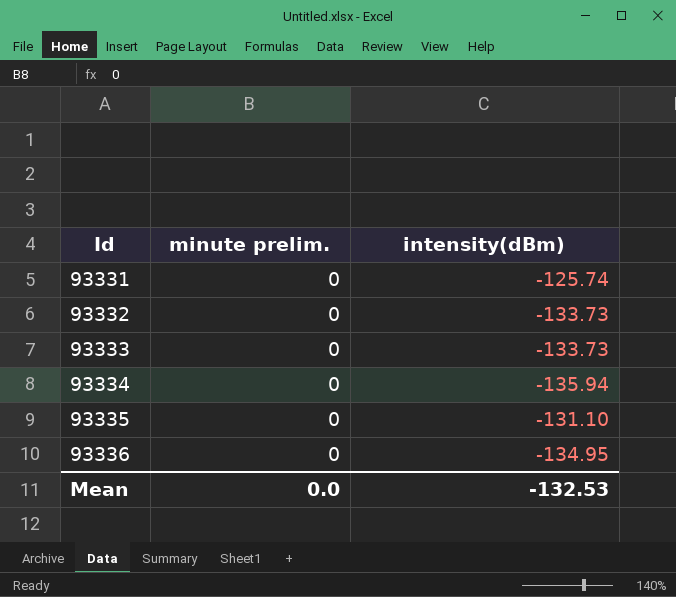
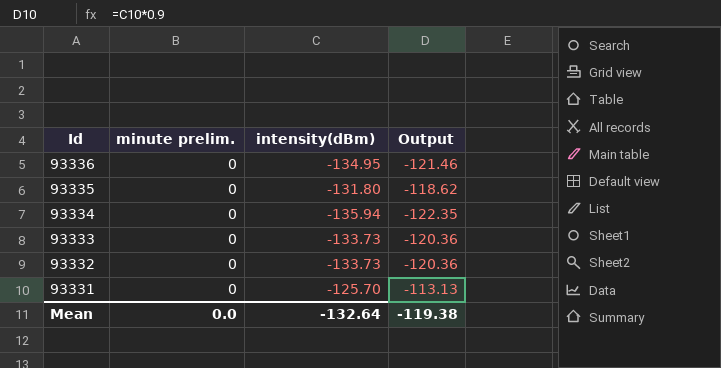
row order: Id ascending -> Id descending
column Output | formula: none -> [intensity(dBm)] * 0.9
93335 | intensity(dBm): -131.10 -> -131.80
93331 | intensity(dBm): -125.74 -> -125.70
Mean | intensity(dBm): -132.53 -> -132.64

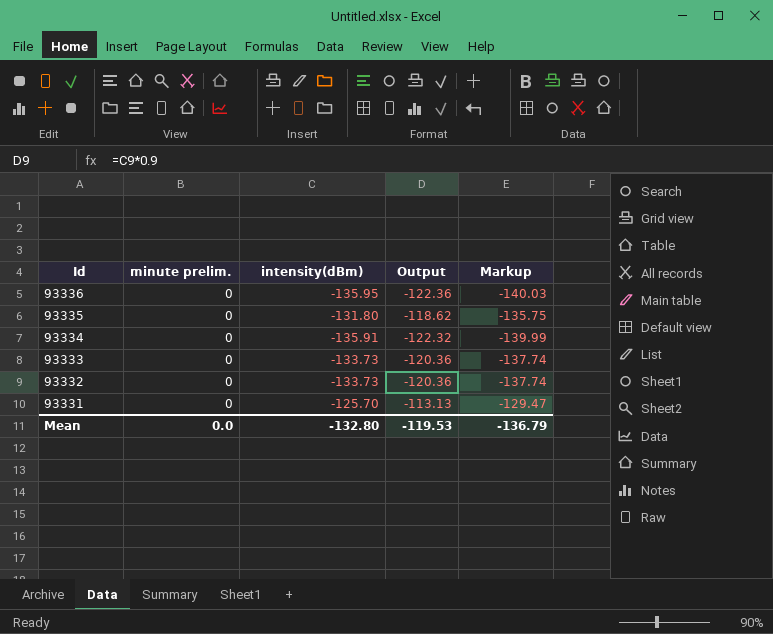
column Markup | formula: none -> [intensity(dBm)] * 1.03
93336 | intensity(dBm): -134.95 -> -135.95
93336 | Output: -121.46 -> -122.36
93334 | intensity(dBm): -135.94 -> -135.91
93334 | Output: -122.35 -> -122.32
Mean | intensity(dBm): -132.64 -> -132.80
Mean | Output: -119.38 -> -119.53

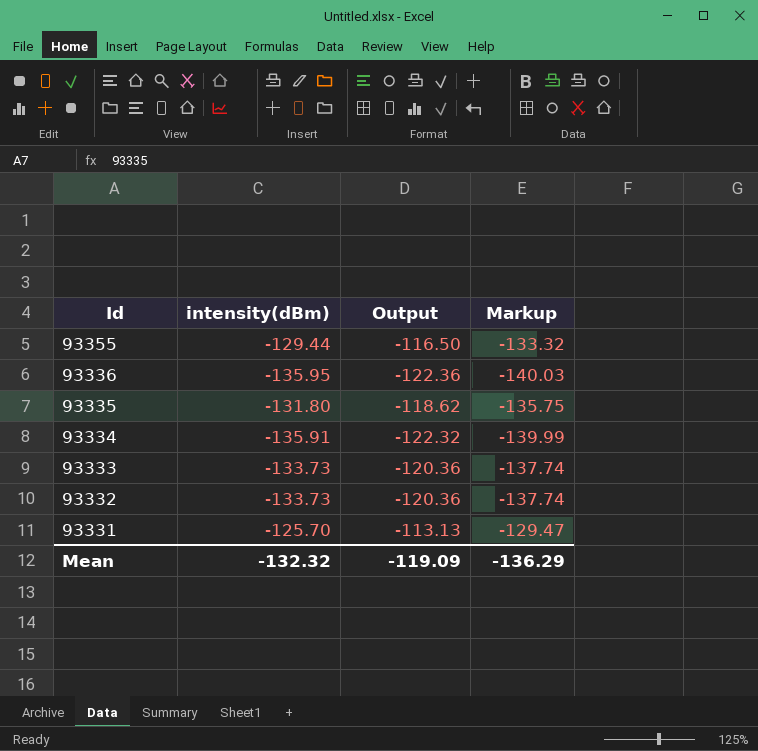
column minute prelim. | position: 2 -> none
row 93355: none -> -129.44 | -116.50 | -133.32
Mean | intensity(dBm): -132.80 -> -132.32
Mean | Output: -119.53 -> -119.09
Mean | Markup: -136.79 -> -136.29

